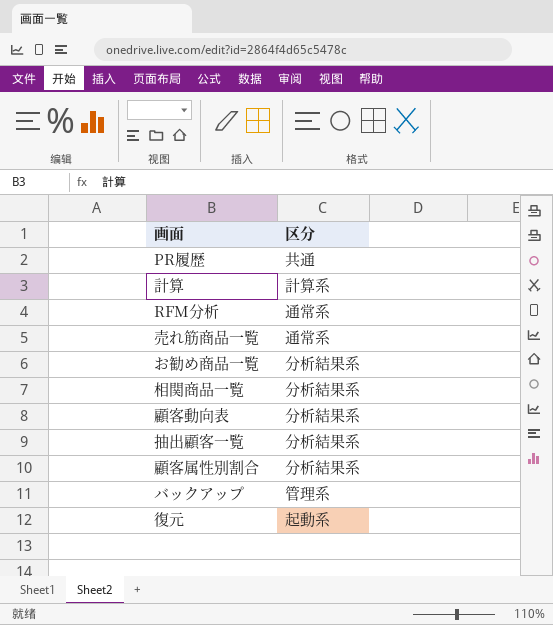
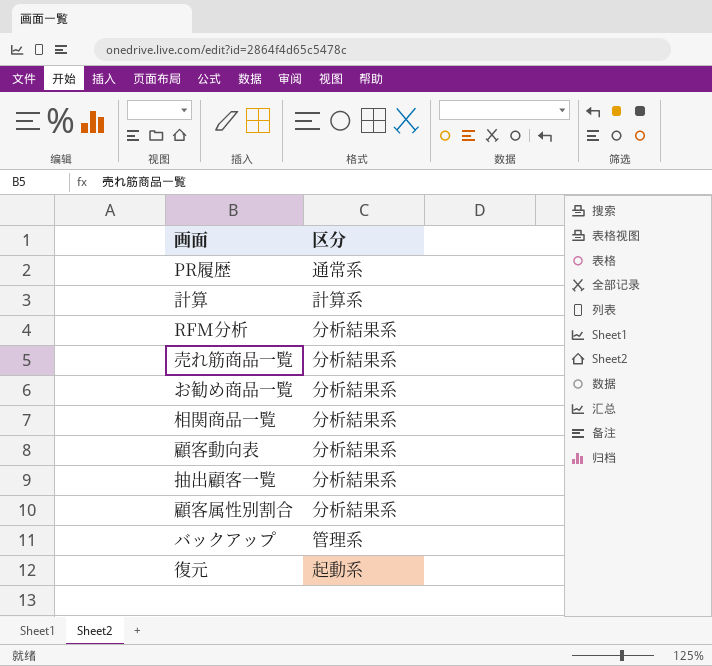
PR履歴 | 区分: 共通 -> 通常系
RFM分析 | 区分: 通常系 -> 分析結果系
売れ筋商品一覧 | 区分: 通常系 -> 分析結果系

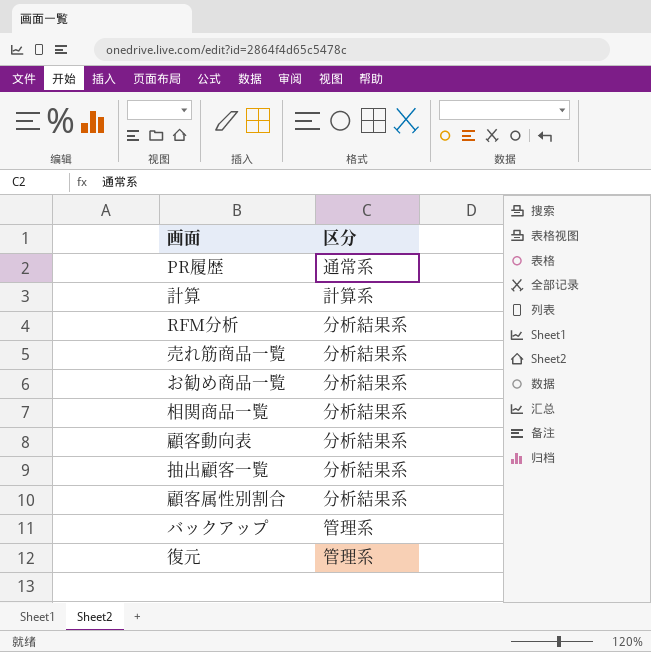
復元 | 区分: 起動系 -> 管理系

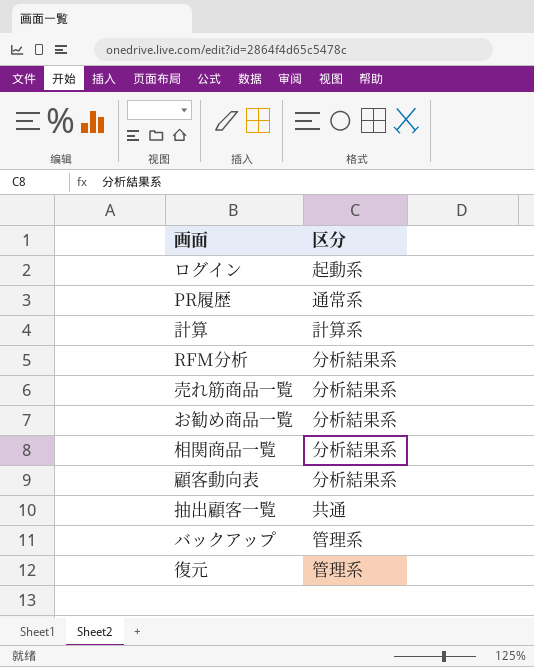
row 顧客属性別割合: 分析結果系 -> none
row ログイン: none -> 起動系
抽出顧客一覧 | 区分: 分析結果系 -> 共通

